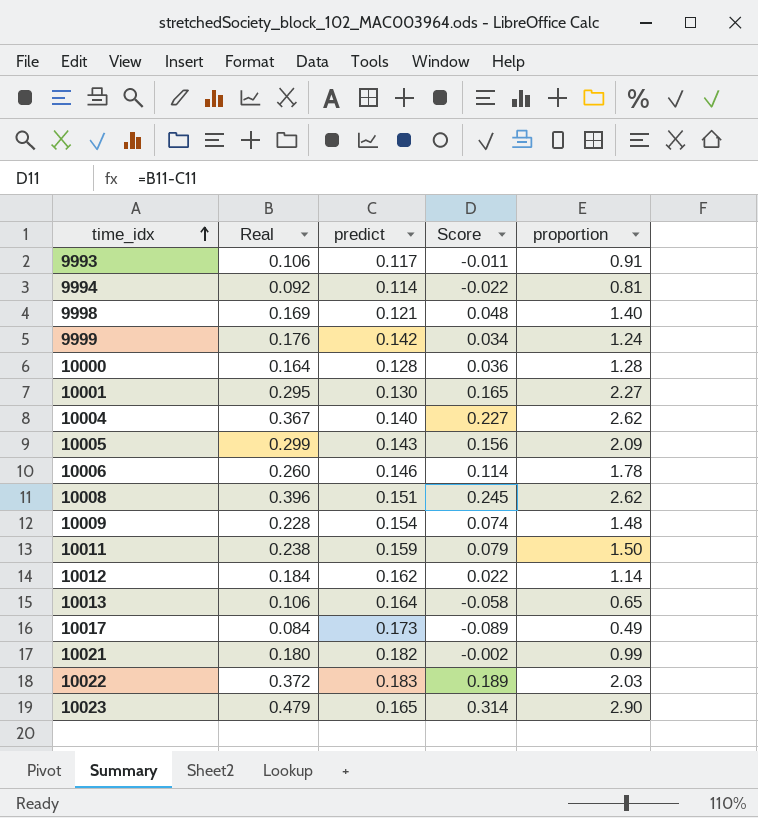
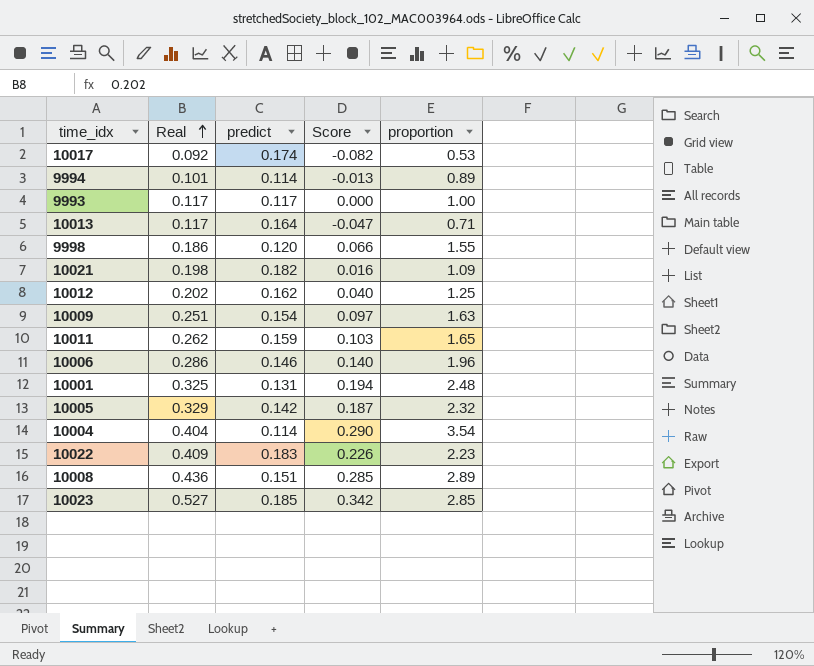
row order: time_idx ascending -> Real ascending
row 9999: 0.176 | 0.142 | 0.034 | 1.24 -> none
row 10000: 0.164 | 0.128 | 0.036 | 1.28 -> none
10017 | Real: 0.084 -> 0.092
10017 | predict: 0.173 -> 0.174
10017 | Score: -0.089 -> -0.082
10017 | proportion: 0.49 -> 0.53
9994 | Real: 0.092 -> 0.101
9994 | Score: -0.022 -> -0.013
9994 | proportion: 0.81 -> 0.89
9993 | Real: 0.106 -> 0.117
9993 | Score: -0.011 -> 0.000
9993 | proportion: 0.91 -> 1.00
10013 | Real: 0.106 -> 0.117
10013 | Score: -0.058 -> -0.047
10013 | proportion: 0.65 -> 0.71
9998 | Real: 0.169 -> 0.186
9998 | predict: 0.121 -> 0.120
9998 | Score: 0.048 -> 0.066
9998 | proportion: 1.40 -> 1.55
10021 | Real: 0.180 -> 0.198
10021 | Score: -0.002 -> 0.016
10021 | proportion: 0.99 -> 1.09
10012 | Real: 0.184 -> 0.202
10012 | Score: 0.022 -> 0.040
10012 | proportion: 1.14 -> 1.25
10009 | Real: 0.228 -> 0.251
10009 | Score: 0.074 -> 0.097
10009 | proportion: 1.48 -> 1.63
10011 | Real: 0.238 -> 0.262
10011 | Score: 0.079 -> 0.103
10011 | proportion: 1.50 -> 1.65
10006 | Real: 0.260 -> 0.286
10006 | Score: 0.114 -> 0.140
10006 | proportion: 1.78 -> 1.96
10001 | Real: 0.295 -> 0.325
10001 | predict: 0.130 -> 0.131
10001 | Score: 0.165 -> 0.194
10001 | proportion: 2.27 -> 2.48
10005 | Real: 0.299 -> 0.329
10005 | predict: 0.143 -> 0.142
10005 | Score: 0.156 -> 0.187
10005 | proportion: 2.09 -> 2.32
10004 | Real: 0.367 -> 0.404
10004 | predict: 0.140 -> 0.114
10004 | Score: 0.227 -> 0.290
10004 | proportion: 2.62 -> 3.54
10022 | Real: 0.372 -> 0.409
10022 | Score: 0.189 -> 0.226
10022 | proportion: 2.03 -> 2.23
10008 | Real: 0.396 -> 0.436
10008 | Score: 0.245 -> 0.285
10008 | proportion: 2.62 -> 2.89
10023 | Real: 0.479 -> 0.527
10023 | predict: 0.165 -> 0.185
10023 | Score: 0.314 -> 0.342
10023 | proportion: 2.90 -> 2.85

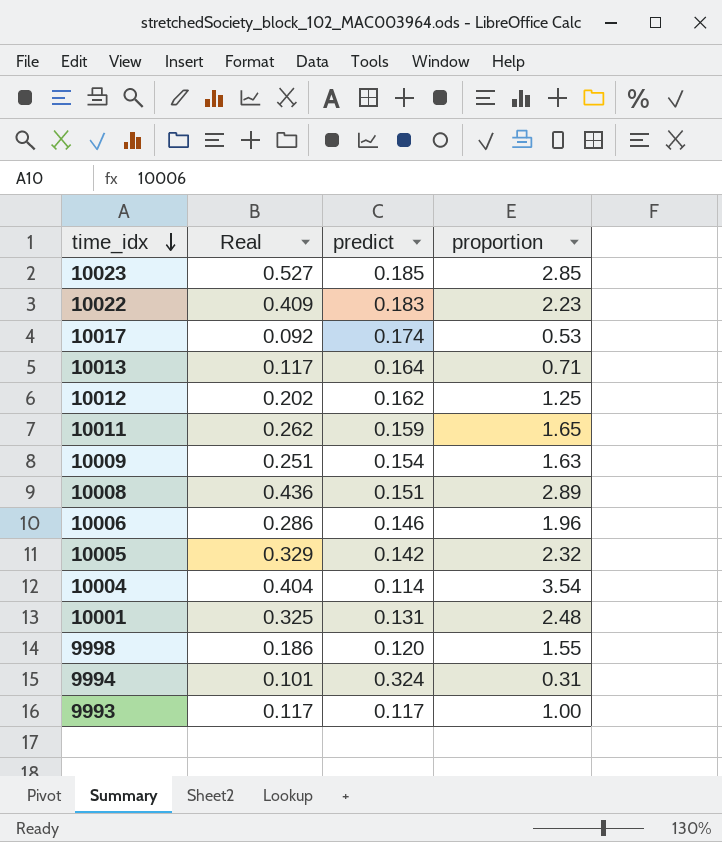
row order: Real ascending -> time_idx descending
column Score | formula: [Real] - [predict] -> none
row 10021: 0.198 | 0.182 | 0.016 | 1.09 -> none
9994 | predict: 0.114 -> 0.324
9994 | proportion: 0.89 -> 0.31

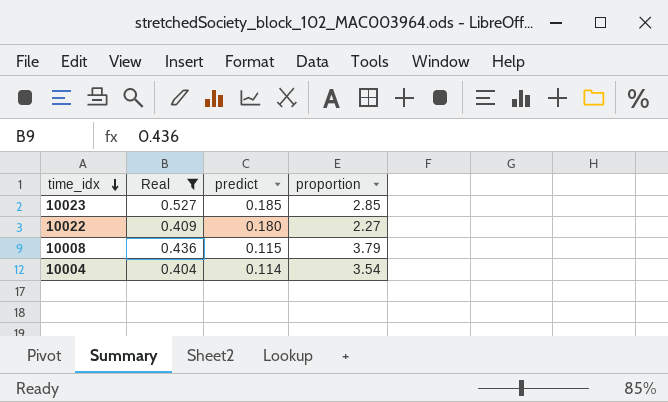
filter: none -> Real >= 0.404
10022 | predict: 0.183 -> 0.180
10022 | proportion: 2.23 -> 2.27
10008 | predict: 0.151 -> 0.115
10008 | proportion: 2.89 -> 3.79

